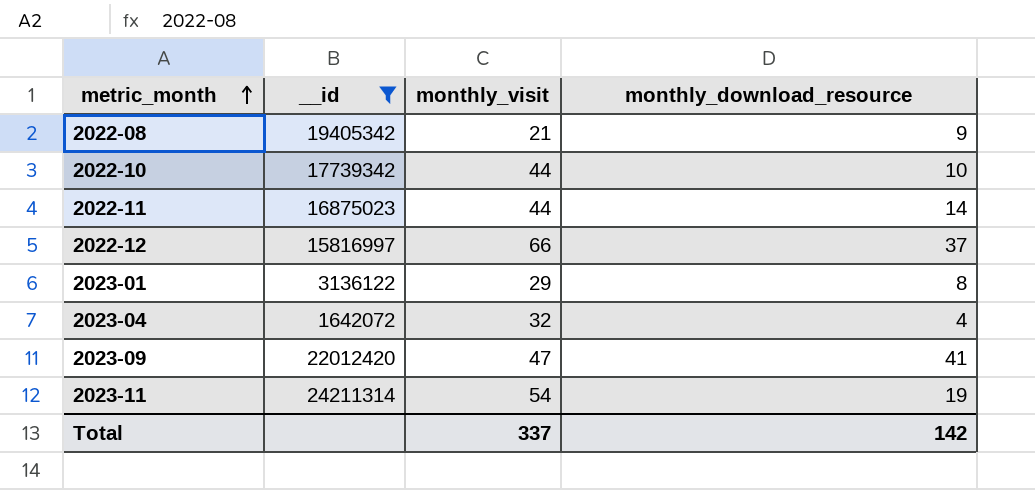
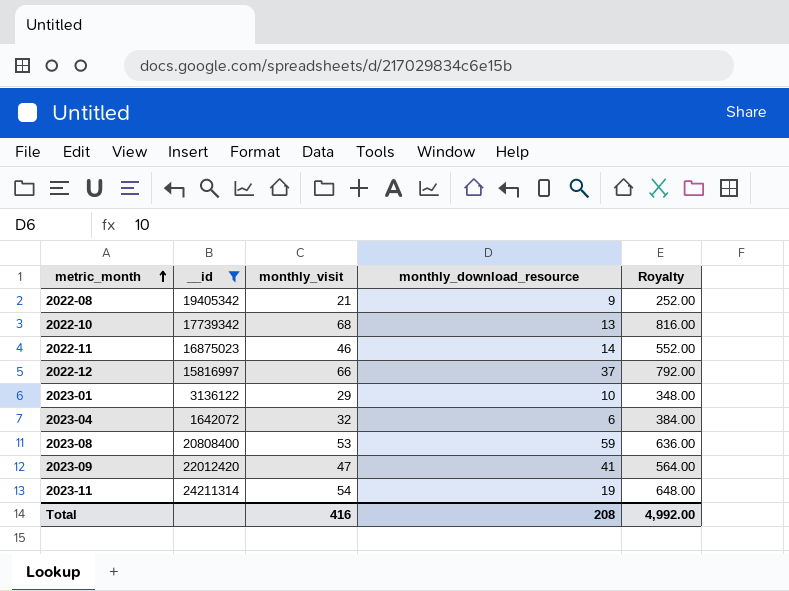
column Royalty | formula: none -> [monthly_visit] * 12
2022-10 | monthly_visit: 44 -> 68
2022-10 | monthly_download_resource: 10 -> 13
2022-11 | monthly_visit: 44 -> 46
2023-01 | monthly_download_resource: 8 -> 10
2023-04 | monthly_download_resource: 4 -> 6
row 2023-08: none -> 20808400 | 53 | 59 | 636.00
Total | monthly_visit: 337 -> 416
Total | monthly_download_resource: 142 -> 208

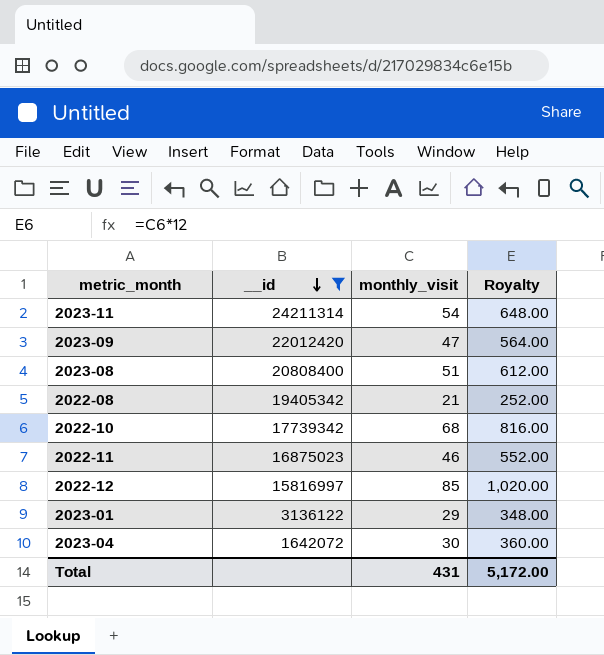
row order: metric_month ascending -> __id descending
column monthly_download_resource | position: 4 -> none
2023-08 | monthly_visit: 53 -> 51
2023-08 | Royalty: 636.00 -> 612.00
2022-12 | monthly_visit: 66 -> 85
2022-12 | Royalty: 792.00 -> 1,020.00
2023-04 | monthly_visit: 32 -> 30
2023-04 | Royalty: 384.00 -> 360.00
Total | monthly_visit: 416 -> 431
Total | Royalty: 4,992.00 -> 5,172.00

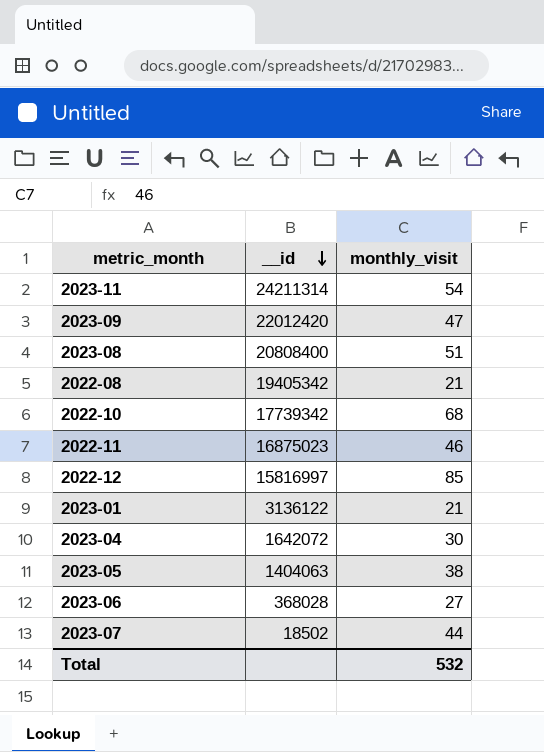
filter: __id >= 1642072 -> none
column Royalty | formula: [monthly_visit] * 12 -> none
2023-01 | monthly_visit: 29 -> 21
Total | monthly_visit: 431 -> 532

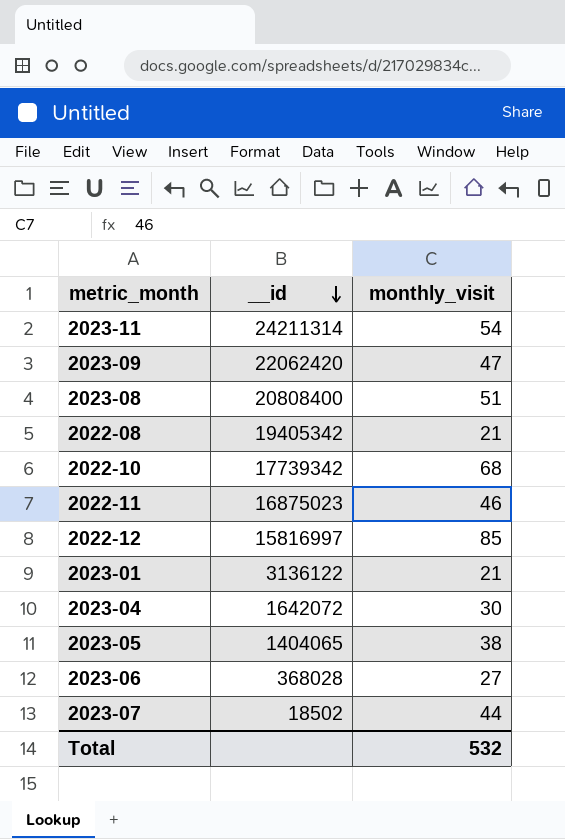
2023-09 | __id: 22012420 -> 22062420
2023-05 | __id: 1404063 -> 1404065

